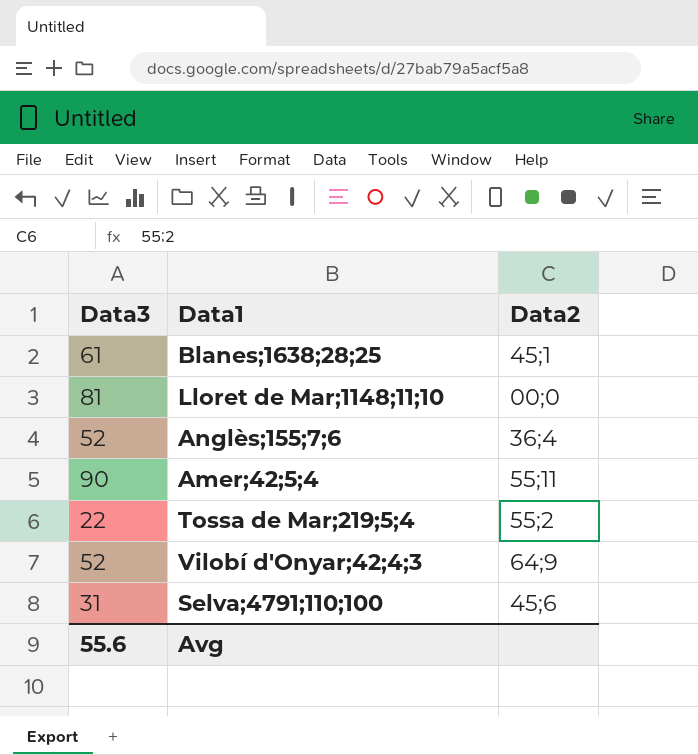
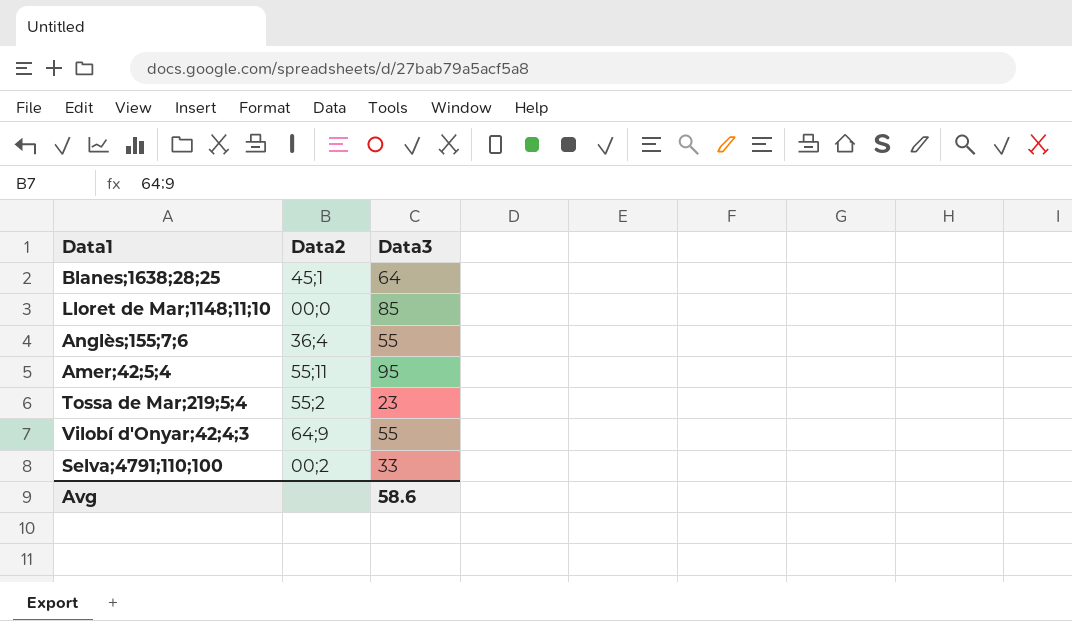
column Data3 | position: 1 -> 3
Blanes;1638;28;25 | Data3: 61 -> 64
Lloret de Mar;1148;11;10 | Data3: 81 -> 85
Anglès;155;7;6 | Data3: 52 -> 55
Amer;42;5;4 | Data3: 90 -> 95
Tossa de Mar;219;5;4 | Data3: 22 -> 23
Vilobí d'Onyar;42;4;3 | Data3: 52 -> 55
Selva;4791;110;100 | Data2: 45;6 -> 00;2
Selva;4791;110;100 | Data3: 31 -> 33
Avg | Data3: 55.6 -> 58.6

